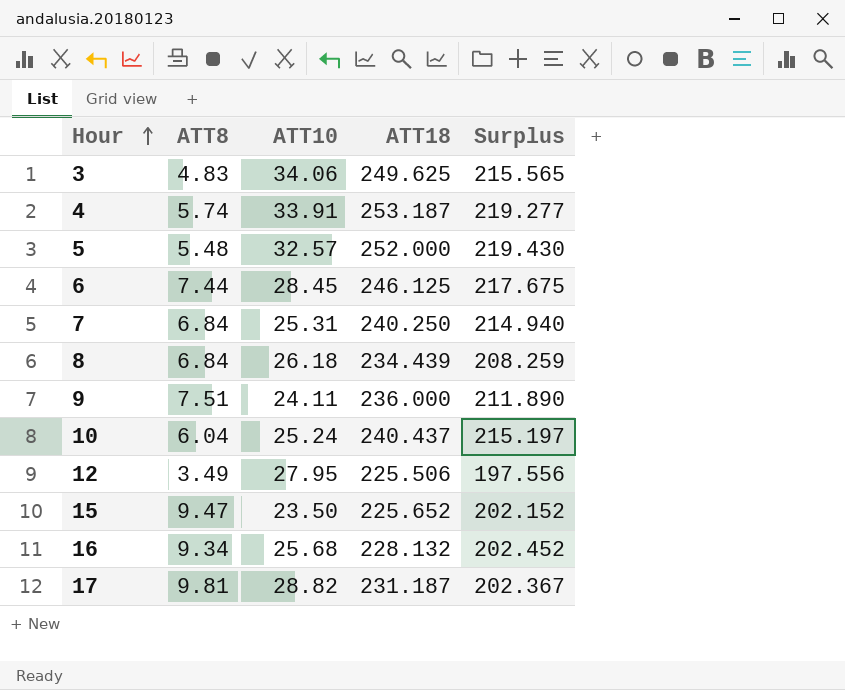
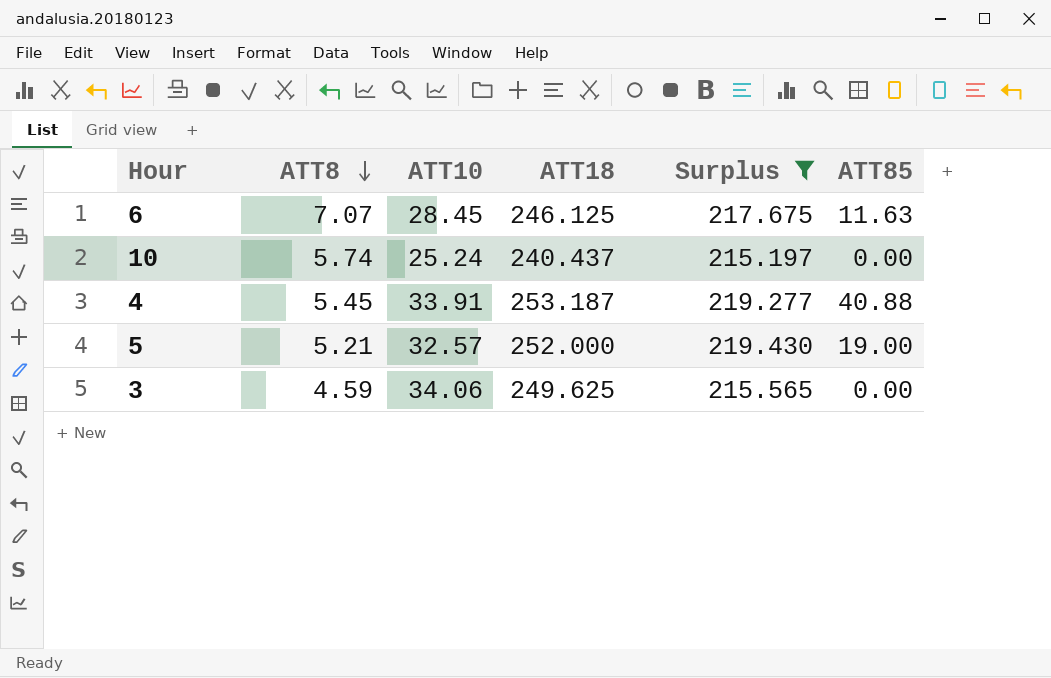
filter: none -> Surplus >= 215.197
row order: Hour ascending -> ATT8 descending
column ATT85 | position: none -> 6
6 | ATT8: 7.44 -> 7.07
10 | ATT8: 6.04 -> 5.74
4 | ATT8: 5.74 -> 5.45
5 | ATT8: 5.48 -> 5.21
3 | ATT8: 4.83 -> 4.59

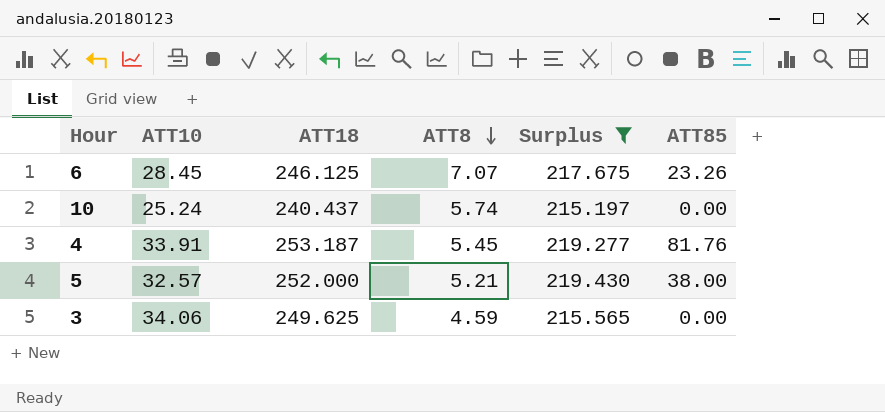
column ATT8 | position: 2 -> 4
6 | ATT85: 11.63 -> 23.26
4 | ATT85: 40.88 -> 81.76
5 | ATT85: 19.00 -> 38.00

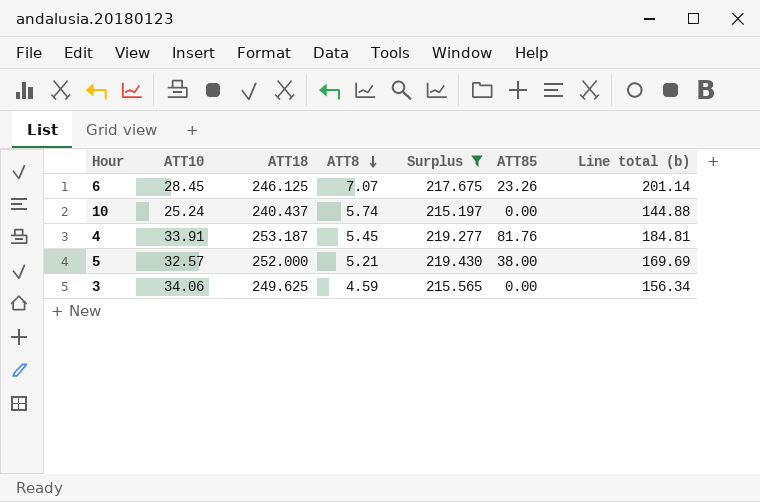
column Line total (b) | formula: none -> [ATT10] * [ATT8]

